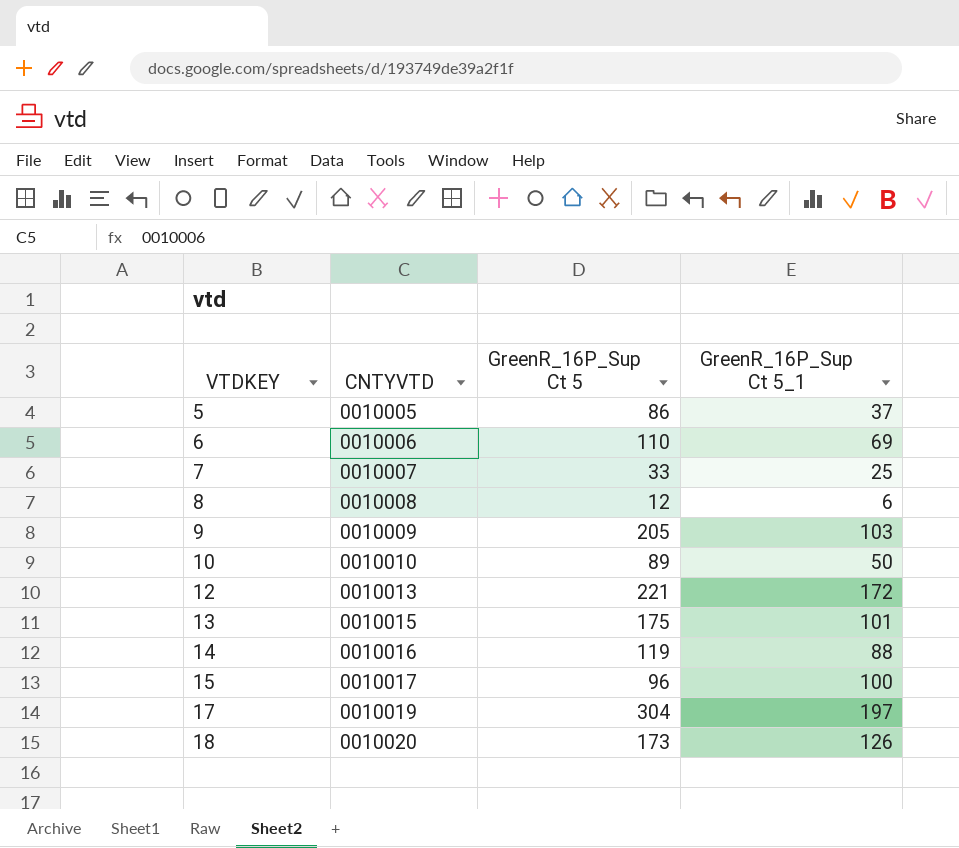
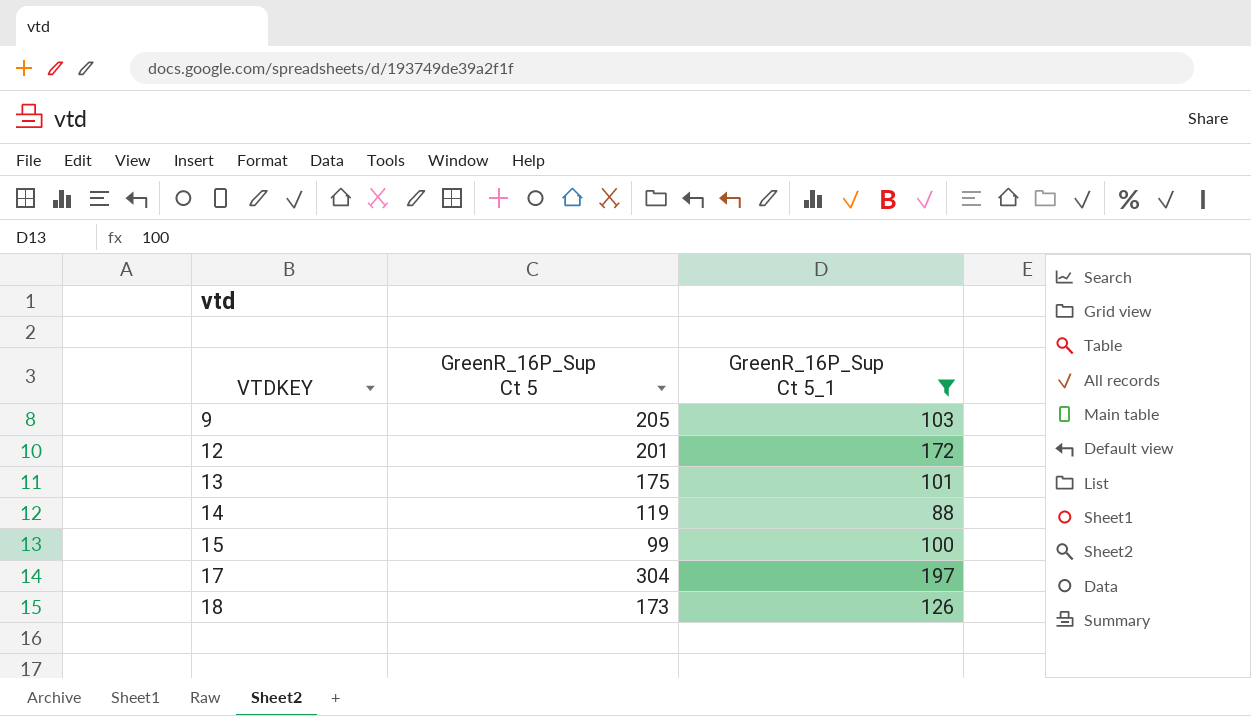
filter: none -> GreenR_16P_Sup Ct 5_1 >= 88
column CNTYVTD | position: 2 -> none
12 | GreenR_16P_Sup Ct 5: 221 -> 201
15 | GreenR_16P_Sup Ct 5: 96 -> 99

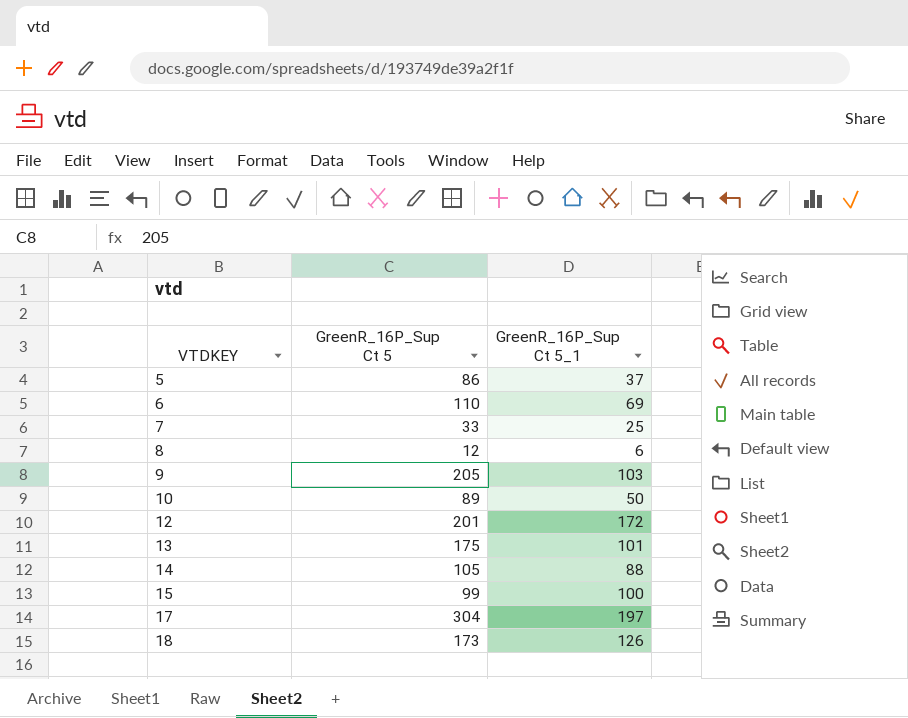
filter: GreenR_16P_Sup Ct 5_1 >= 88 -> none
14 | GreenR_16P_Sup Ct 5: 119 -> 105

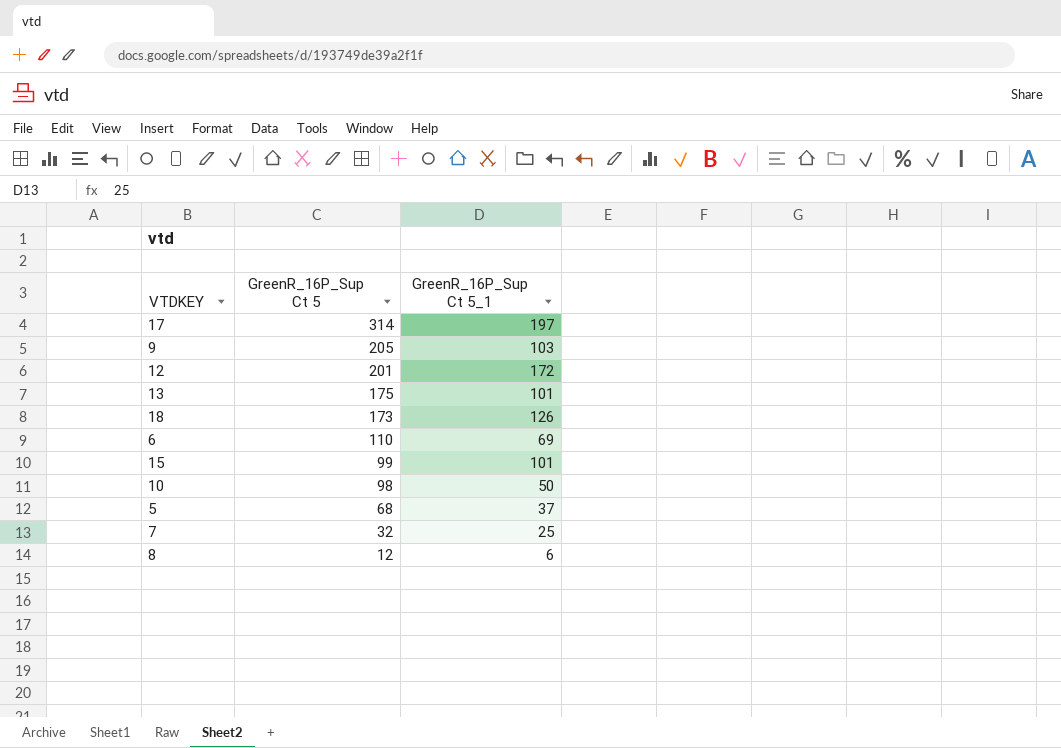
row order: VTDKEY ascending -> GreenR_16P_Sup Ct 5 descending
row 14: 105 | 88 -> none
17 | GreenR_16P_Sup Ct 5: 304 -> 314
15 | GreenR_16P_Sup Ct 5_1: 100 -> 101
10 | GreenR_16P_Sup Ct 5: 89 -> 98
5 | GreenR_16P_Sup Ct 5: 86 -> 68
7 | GreenR_16P_Sup Ct 5: 33 -> 32

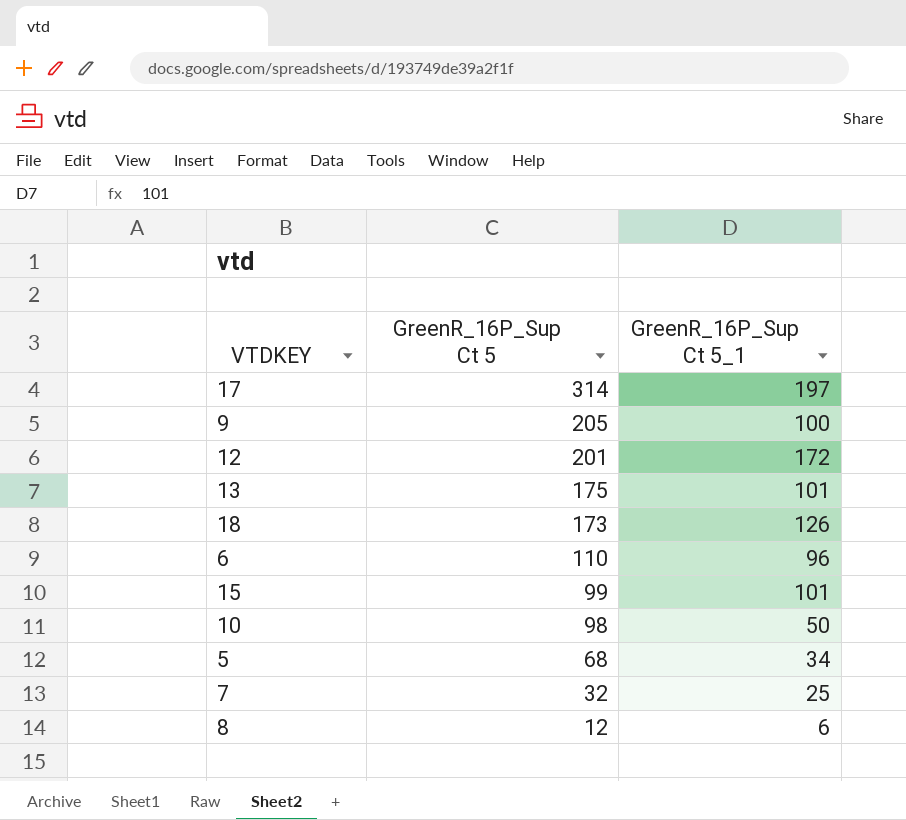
9 | GreenR_16P_Sup Ct 5_1: 103 -> 100
6 | GreenR_16P_Sup Ct 5_1: 69 -> 96
5 | GreenR_16P_Sup Ct 5_1: 37 -> 34

